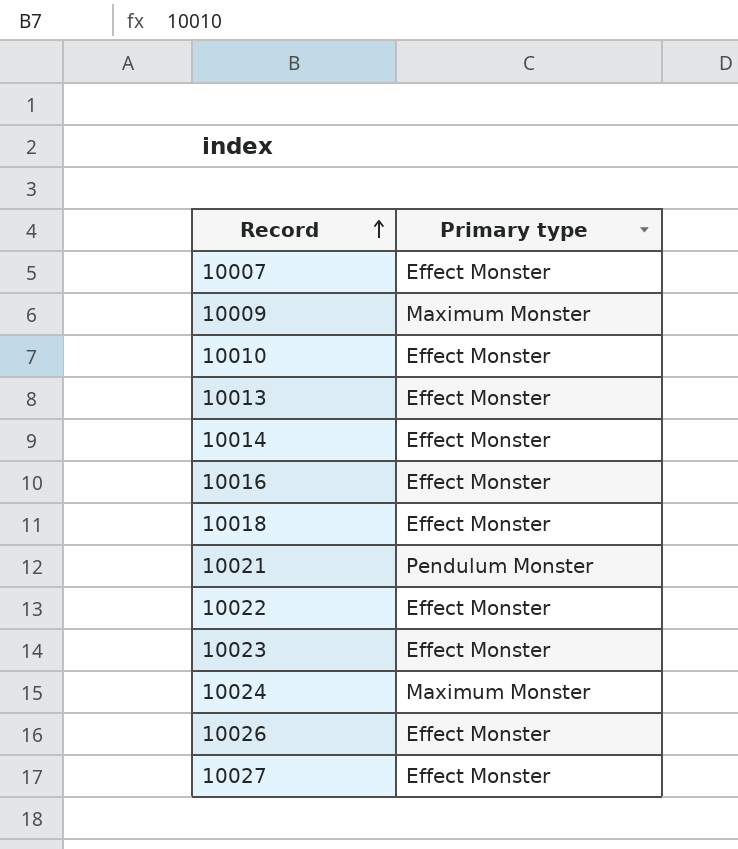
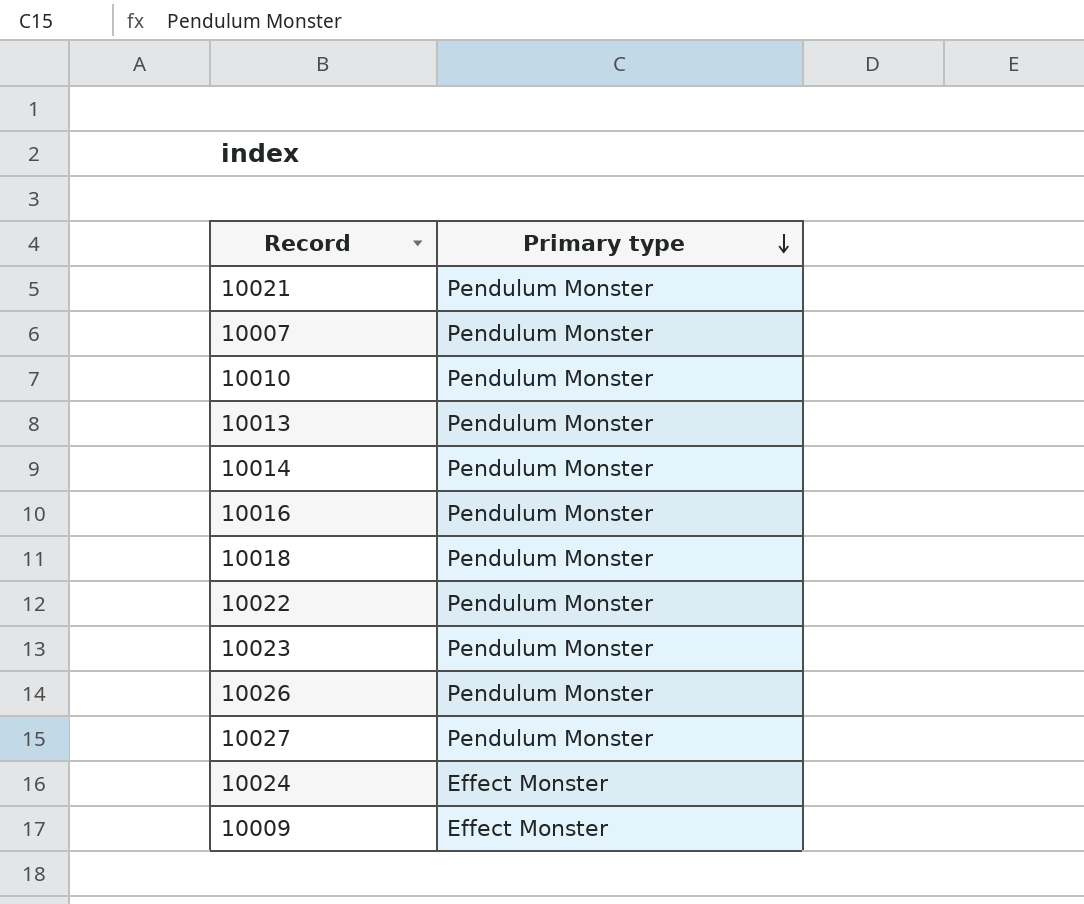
row order: Record ascending -> Primary type descending
10007 | Primary type: Effect Monster -> Pendulum Monster
10010 | Primary type: Effect Monster -> Pendulum Monster
10013 | Primary type: Effect Monster -> Pendulum Monster
10014 | Primary type: Effect Monster -> Pendulum Monster
10016 | Primary type: Effect Monster -> Pendulum Monster
10018 | Primary type: Effect Monster -> Pendulum Monster
10022 | Primary type: Effect Monster -> Pendulum Monster
10023 | Primary type: Effect Monster -> Pendulum Monster
10026 | Primary type: Effect Monster -> Pendulum Monster
10027 | Primary type: Effect Monster -> Pendulum Monster
10024 | Primary type: Maximum Monster -> Effect Monster
10009 | Primary type: Maximum Monster -> Effect Monster

